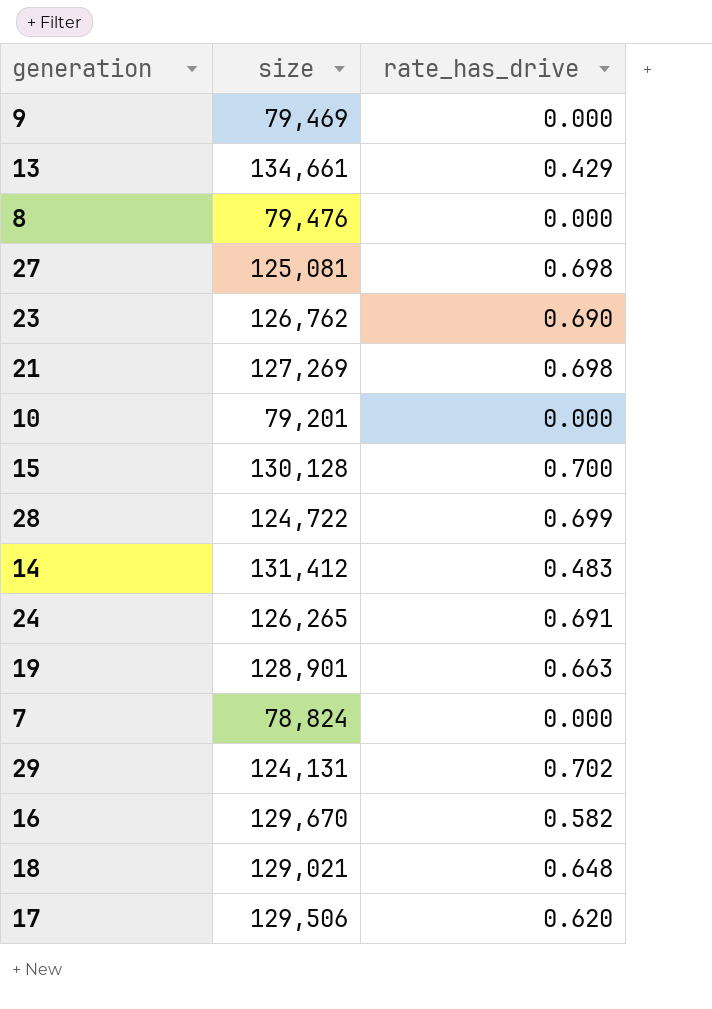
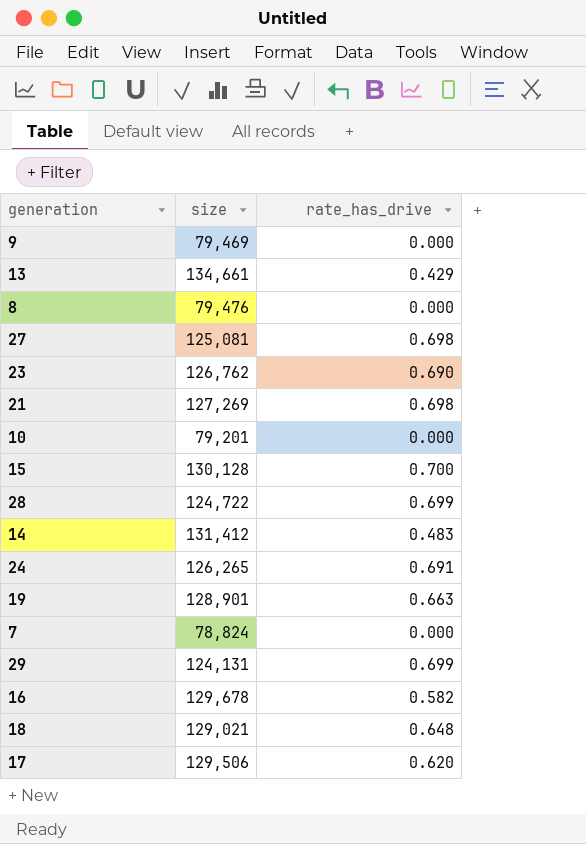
29 | rate_has_drive: 0.702 -> 0.699
16 | size: 129,670 -> 129,678

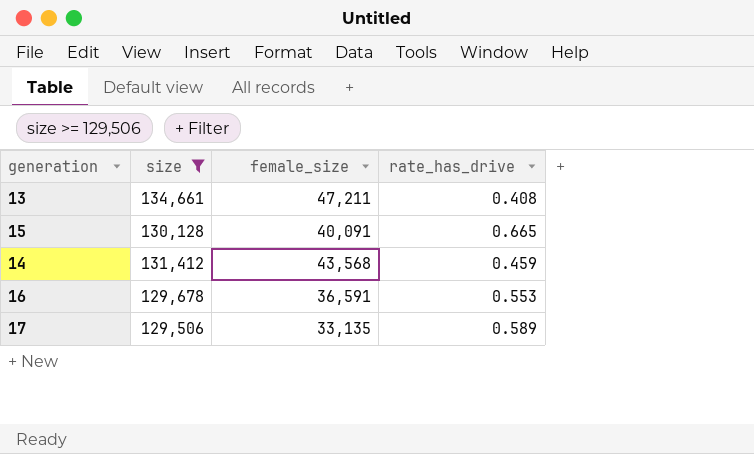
filter: none -> size >= 129,506
column female_size | position: none -> 3
13 | rate_has_drive: 0.429 -> 0.408
15 | rate_has_drive: 0.700 -> 0.665
14 | rate_has_drive: 0.483 -> 0.459
16 | rate_has_drive: 0.582 -> 0.553
17 | rate_has_drive: 0.620 -> 0.589

